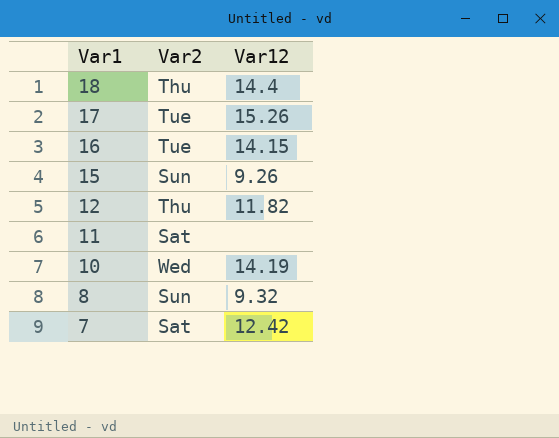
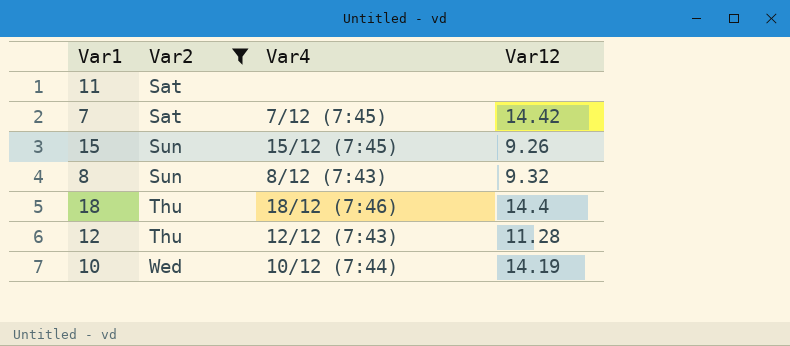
filter: none -> Var2 != Tue
row order: Var1 descending -> Var2 ascending
column Var4 | position: none -> 3
7 | Var12: 12.42 -> 14.42
12 | Var12: 11.82 -> 11.28

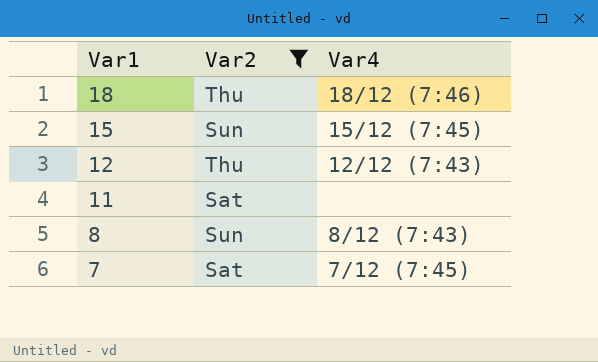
row order: Var2 ascending -> Var1 descending
column Var12 | position: 4 -> none
row 10: Wed | 10/12 (7:44) | 14.19 -> none

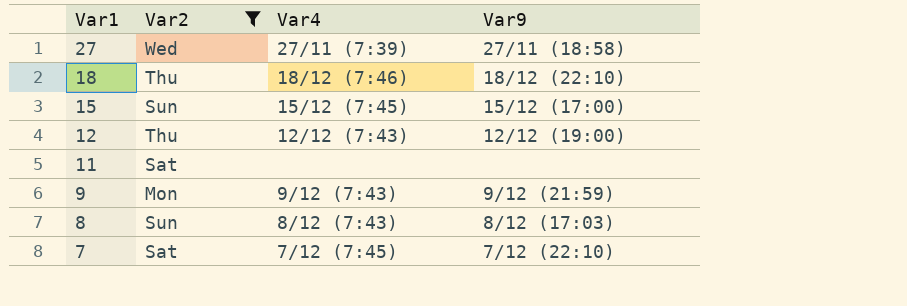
column Var9 | position: none -> 4
row 27: none -> Wed | 27/11 (7:39) | 27/11 (18:58)
row 9: none -> Mon | 9/12 (7:43) | 9/12 (21:59)

